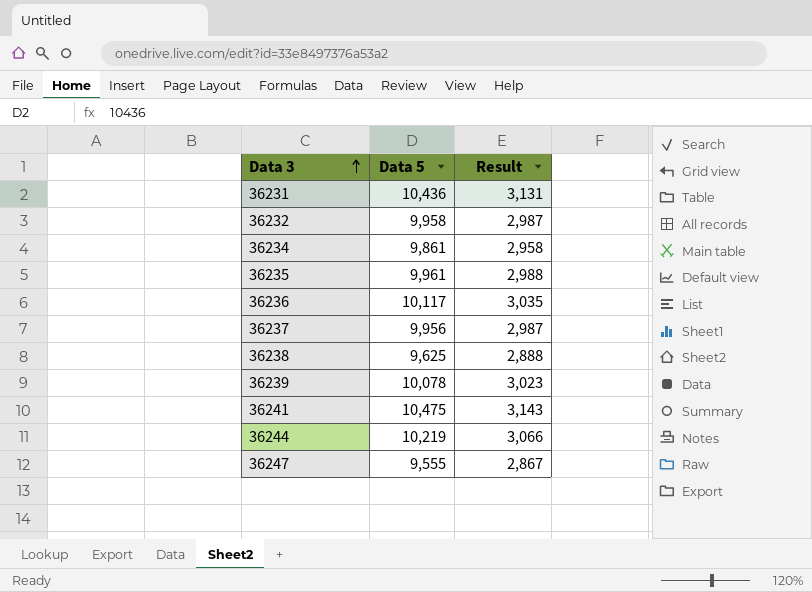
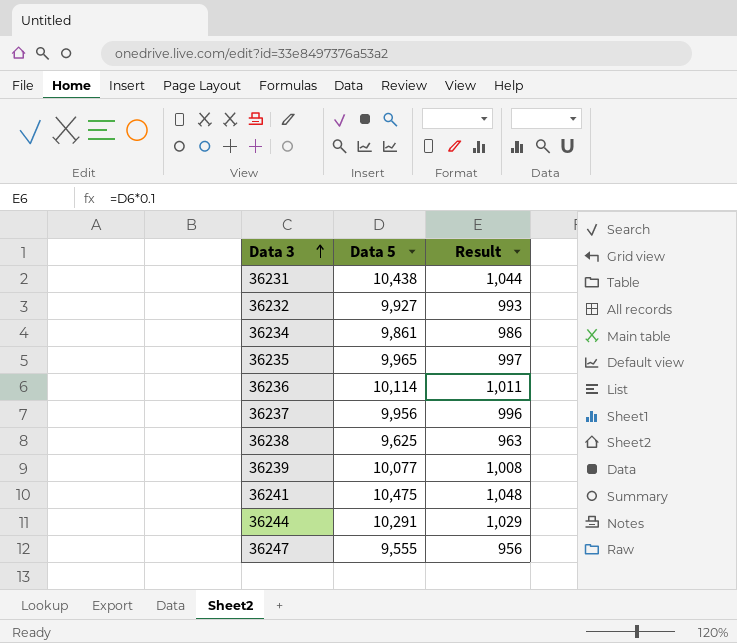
column Result | formula: [Data 5] * 0.3 -> [Data 5] * 0.1
36231 | Data 5: 10,436 -> 10,438
36232 | Data 5: 9,958 -> 9,927
36235 | Data 5: 9,961 -> 9,965
36236 | Data 5: 10,117 -> 10,114
36239 | Data 5: 10,078 -> 10,077
36244 | Data 5: 10,219 -> 10,291

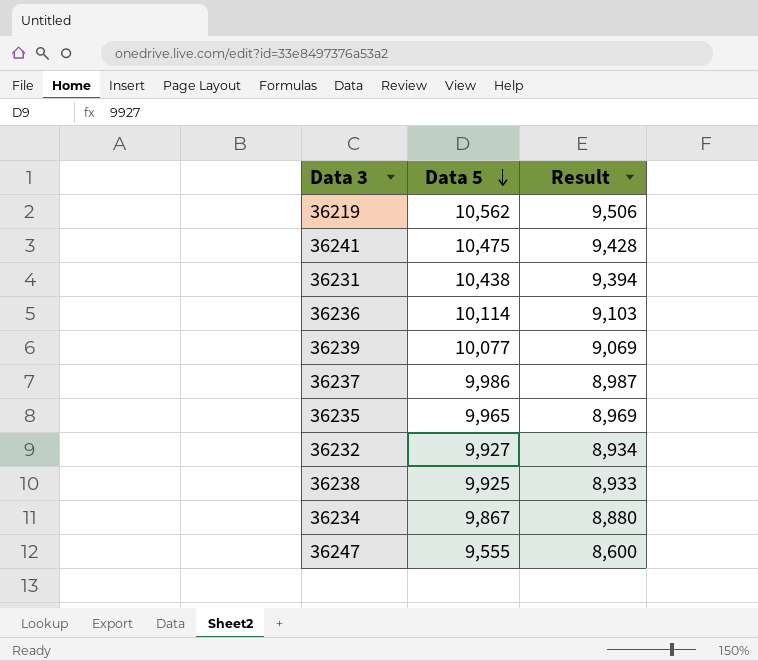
row order: Data 3 ascending -> Data 5 descending
column Result | formula: [Data 5] * 0.1 -> [Data 5] * 0.9
row 36244: 10,291 | 1,029 -> none
row 36219: none -> 10,562 | 9,506
36237 | Data 5: 9,956 -> 9,986
36238 | Data 5: 9,625 -> 9,925
36234 | Data 5: 9,861 -> 9,867

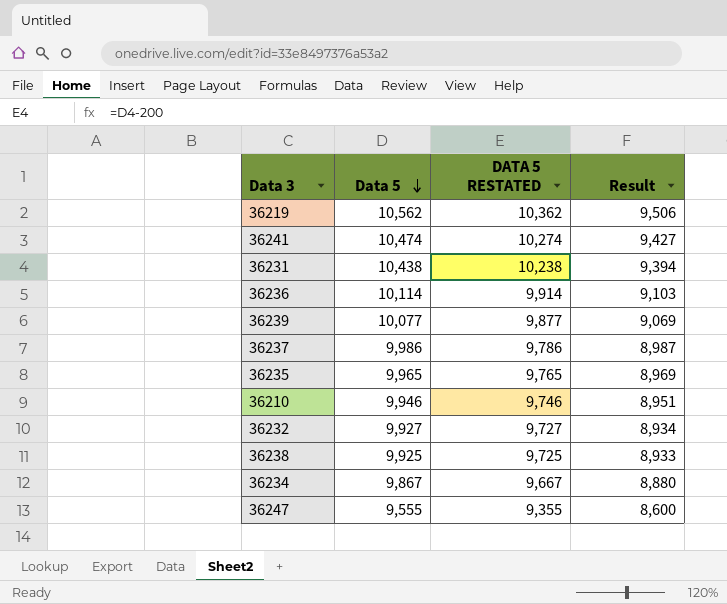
column DATA 5 RESTATED | formula: none -> [Data 5] - 200
36241 | Data 5: 10,475 -> 10,474
36241 | Result: 9,428 -> 9,427
row 36210: none -> 9,946 | 9,746 | 8,951

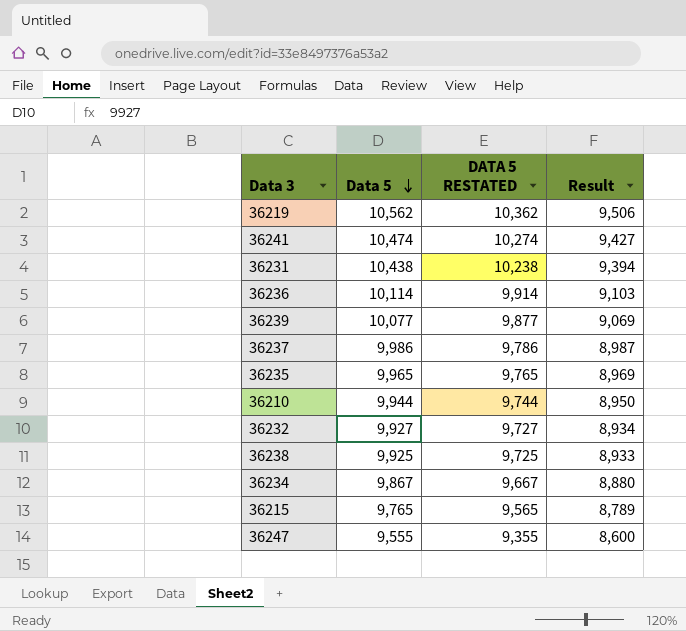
36210 | Data 5: 9,946 -> 9,944
36210 | DATA 5 RESTATED: 9,746 -> 9,744
36210 | Result: 8,951 -> 8,950
row 36215: none -> 9,765 | 9,565 | 8,789

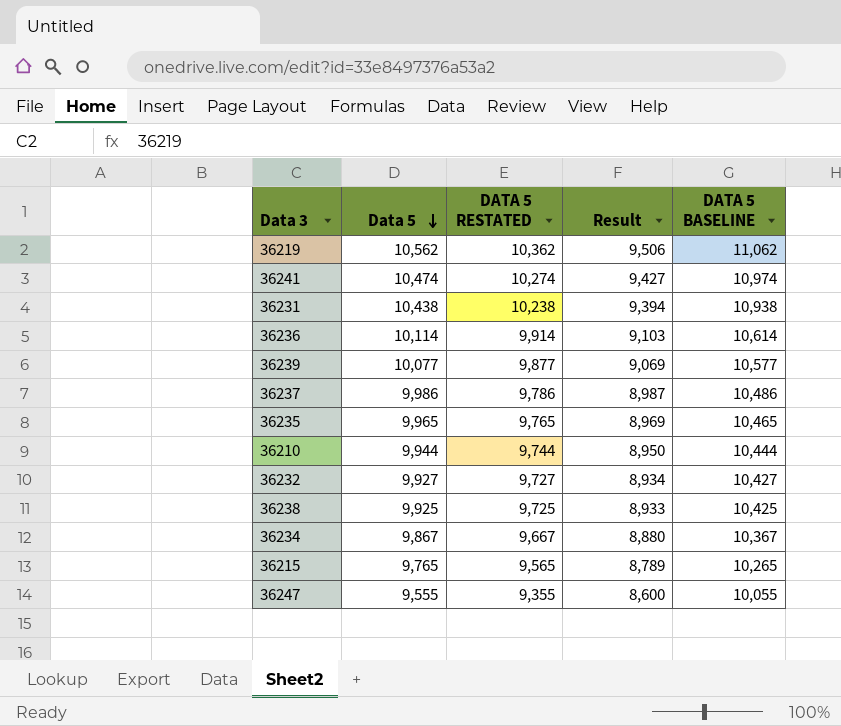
column DATA 5 BASELINE | formula: none -> [Data 5] + 500

